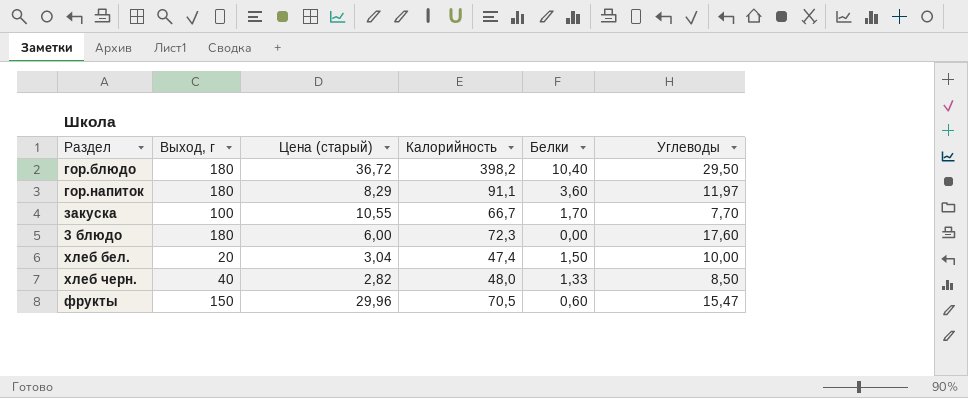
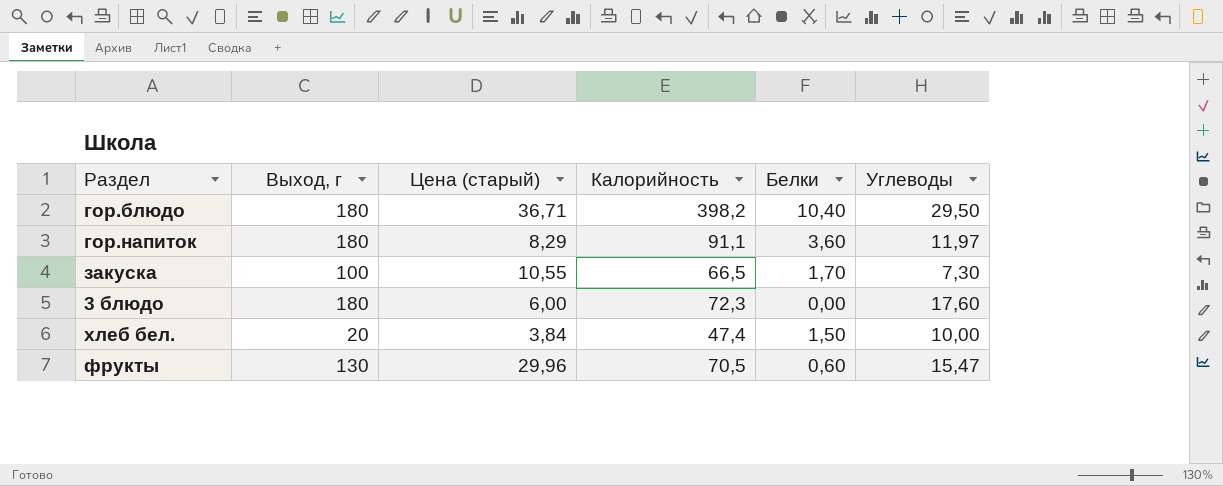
row хлеб черн.: 40 | 2,82 | 48,0 | 1,33 | 8,50 -> none
гор.блюдо | Цена (старый): 36,72 -> 36,71
закуска | Калорийность: 66,7 -> 66,5
закуска | Углеводы: 7,70 -> 7,30
хлеб бел. | Цена (старый): 3,04 -> 3,84
фрукты | Выход, г: 150 -> 130

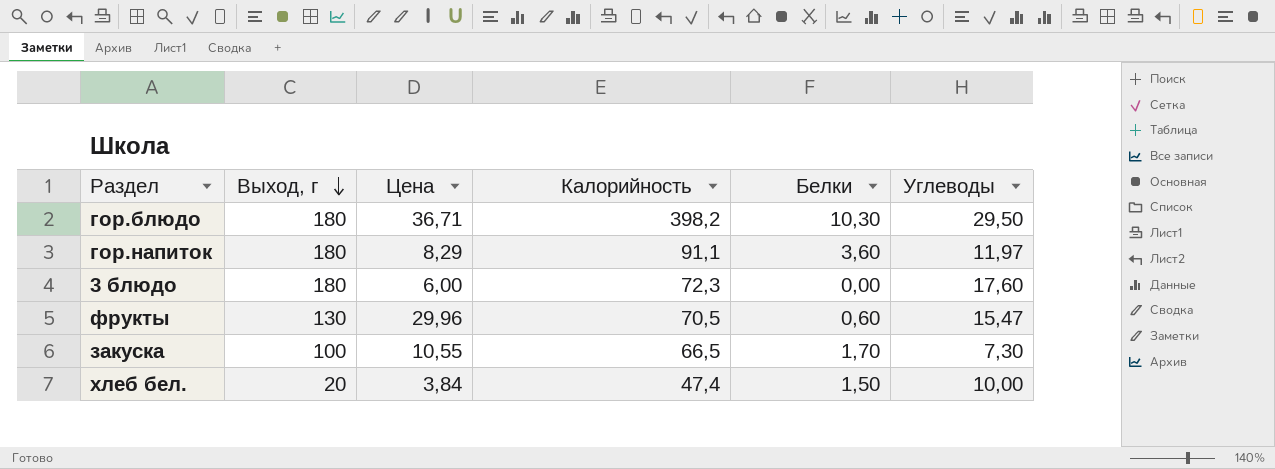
row order: none -> Выход, г descending
column name: Цена (старый) -> Цена
гор.блюдо | Белки: 10,40 -> 10,30

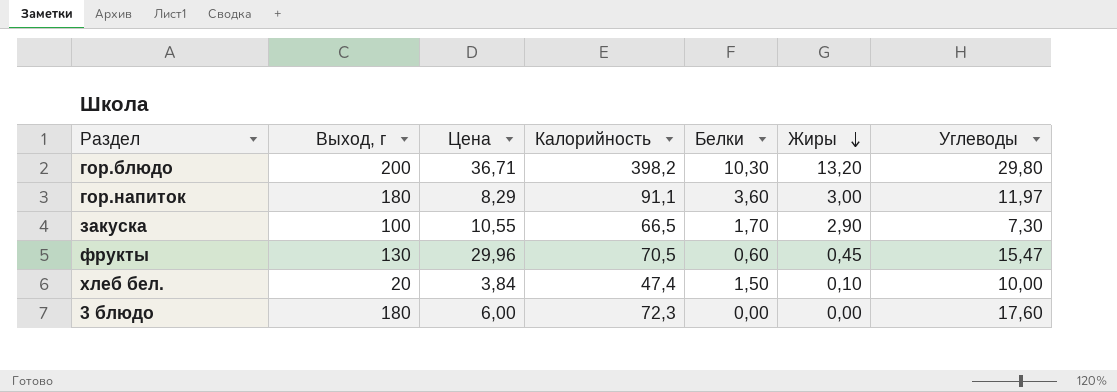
row order: Выход, г descending -> Жиры descending
column Жиры | position: none -> 6
гор.блюдо | Выход, г: 180 -> 200
гор.блюдо | Углеводы: 29,50 -> 29,80

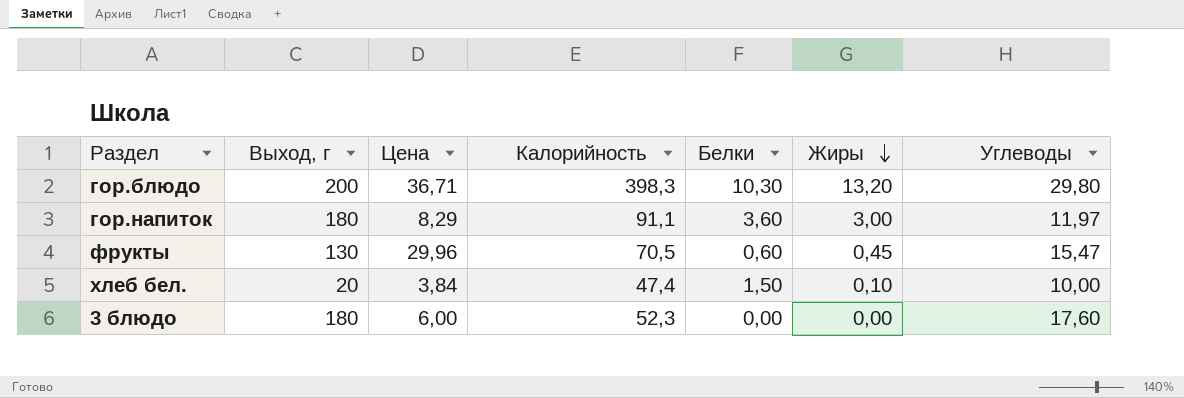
row закуска: 100 | 10,55 | 66,5 | 1,70 | 2,90 | 7,30 -> none
гор.блюдо | Калорийность: 398,2 -> 398,3
3 блюдо | Калорийность: 72,3 -> 52,3

